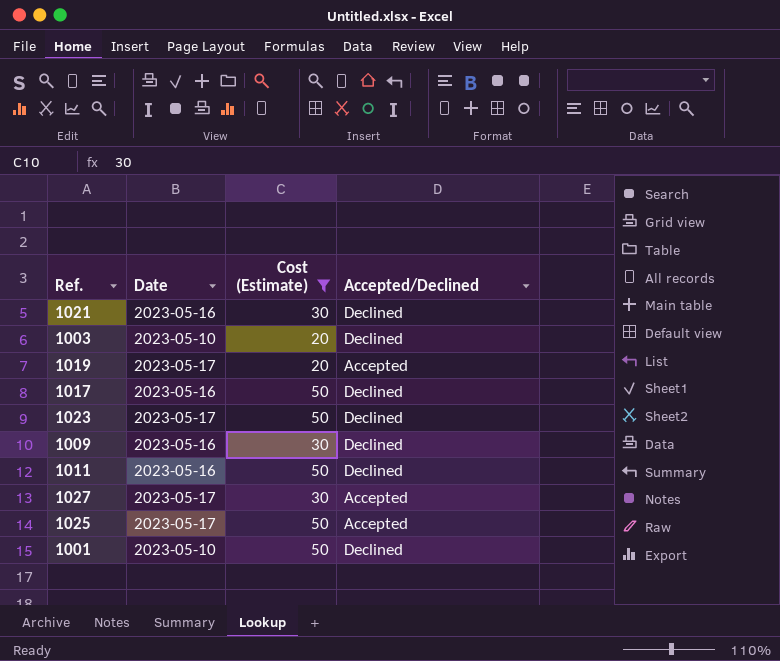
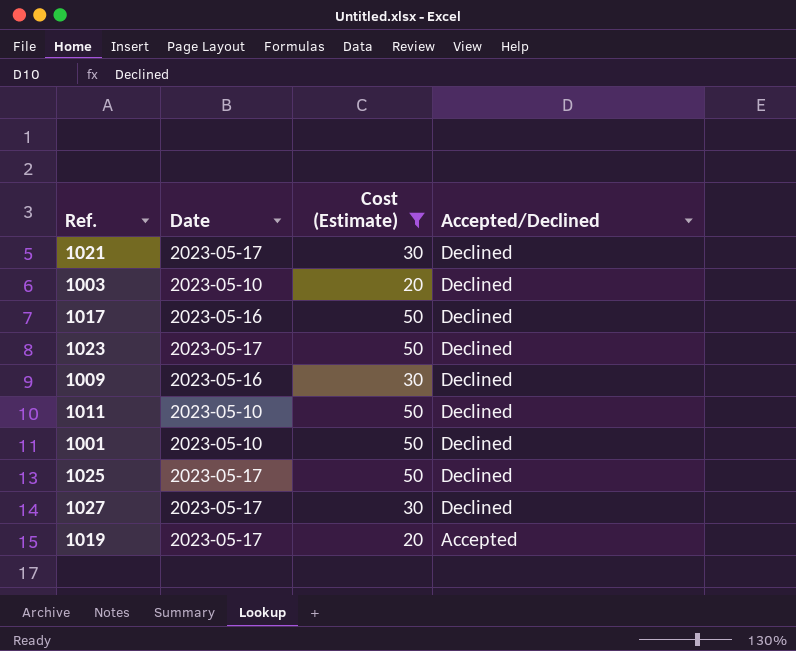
row order: none -> Accepted/Declined descending
1021 | Date: 2023-05-16 -> 2023-05-17
1011 | Date: 2023-05-16 -> 2023-05-10
1025 | Accepted/Declined: Accepted -> Declined
1027 | Accepted/Declined: Accepted -> Declined

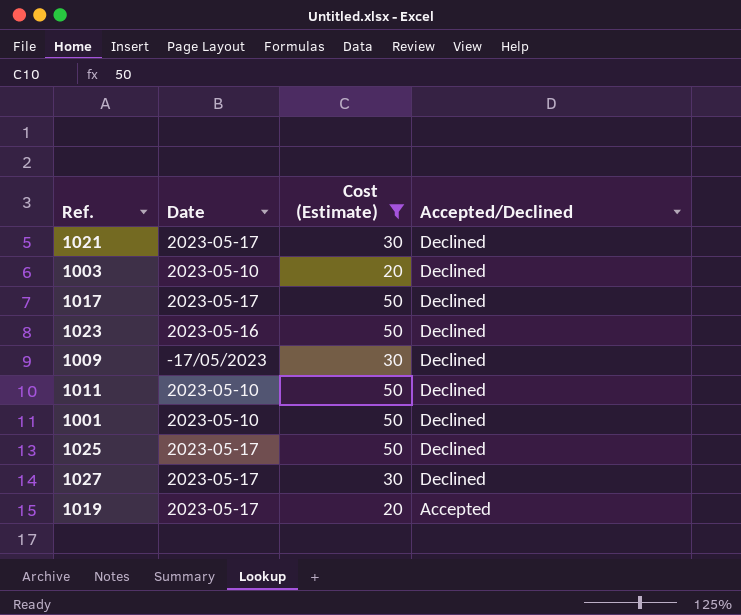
1017 | Date: 2023-05-16 -> 2023-05-17
1023 | Date: 2023-05-17 -> 2023-05-16
1009 | Date: 2023-05-16 -> -17/05/2023

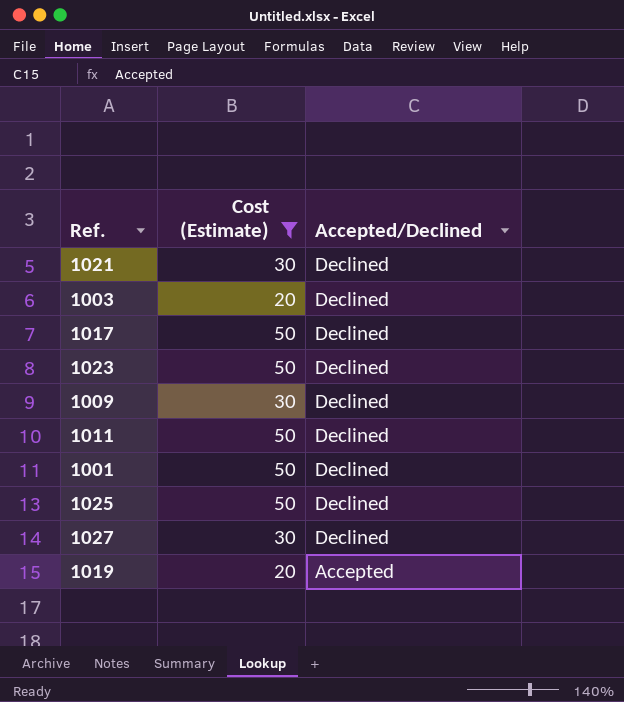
column Date | position: 2 -> none

